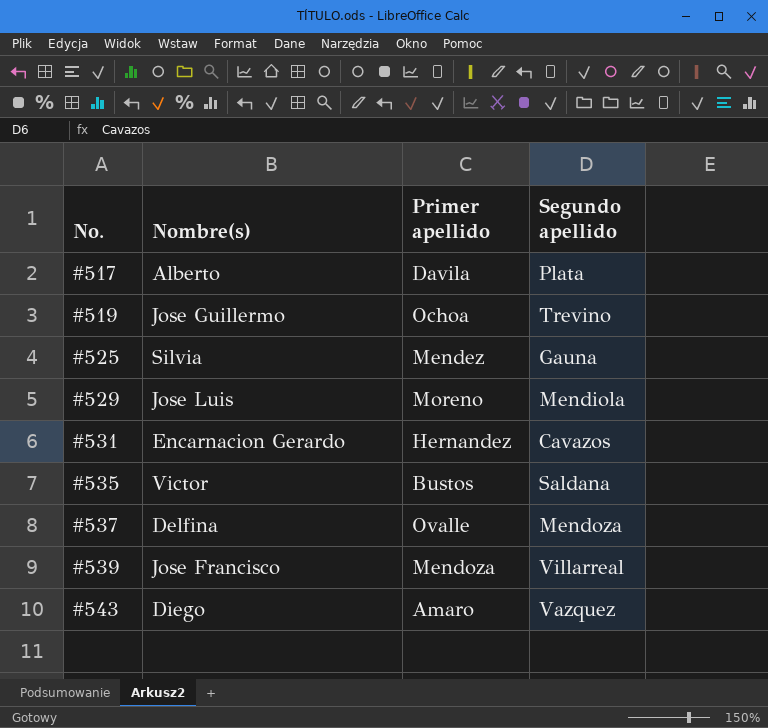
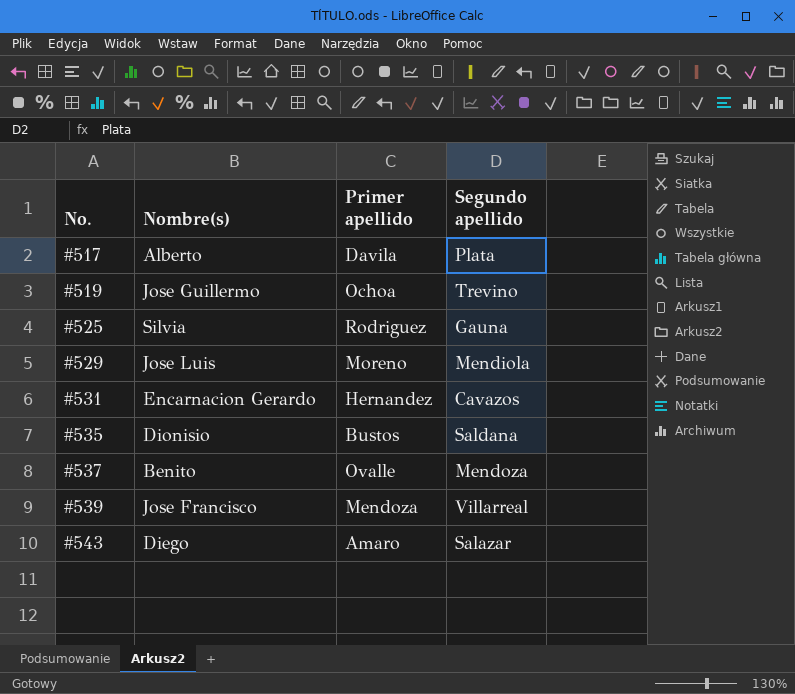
#525 | Primer apellido: Mendez -> Rodriguez
#535 | Nombre(s): Victor -> Dionisio
#537 | Nombre(s): Delfina -> Benito
#543 | Segundo apellido: Vazquez -> Salazar

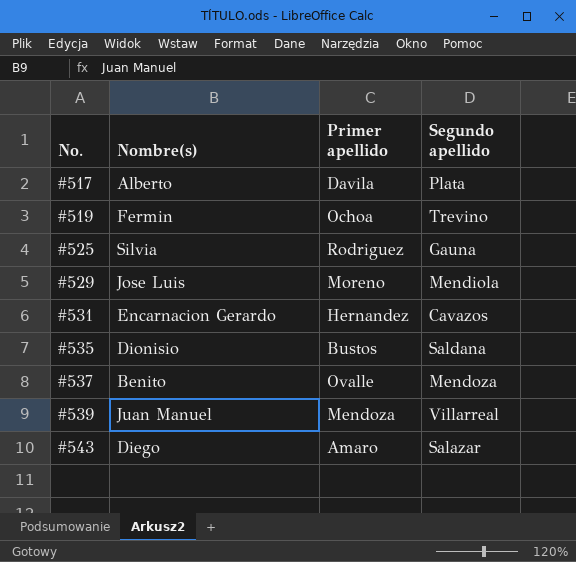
#519 | Nombre(s): Jose Guillermo -> Fermin
#539 | Nombre(s): Jose Francisco -> Juan Manuel

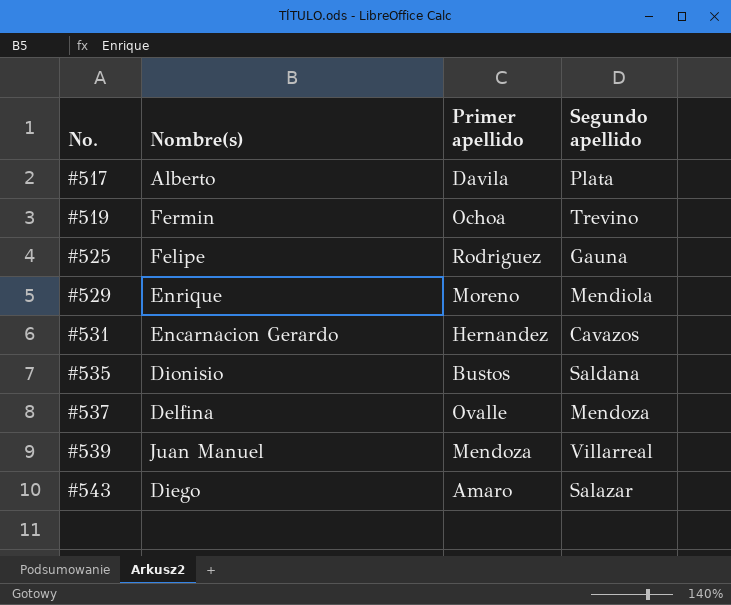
#525 | Nombre(s): Silvia -> Felipe
#529 | Nombre(s): Jose Luis -> Enrique
#537 | Nombre(s): Benito -> Delfina

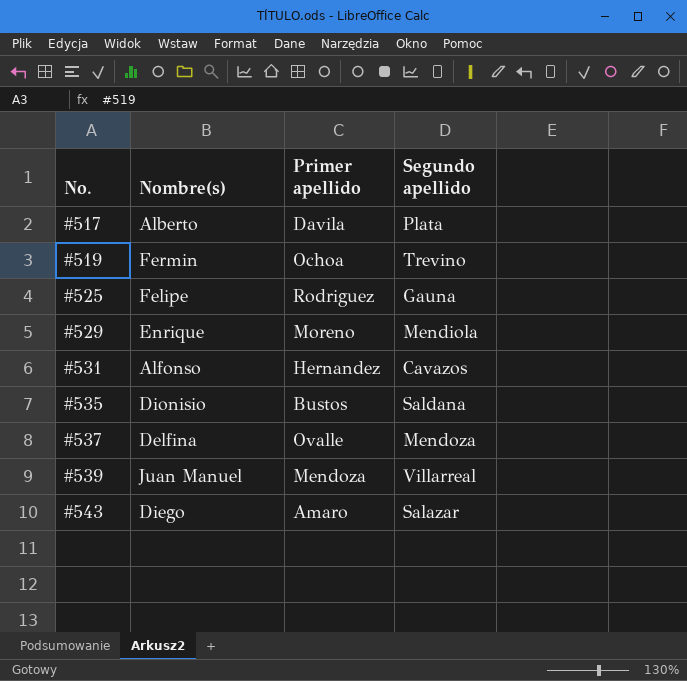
#531 | Nombre(s): Encarnacion Gerardo -> Alfonso

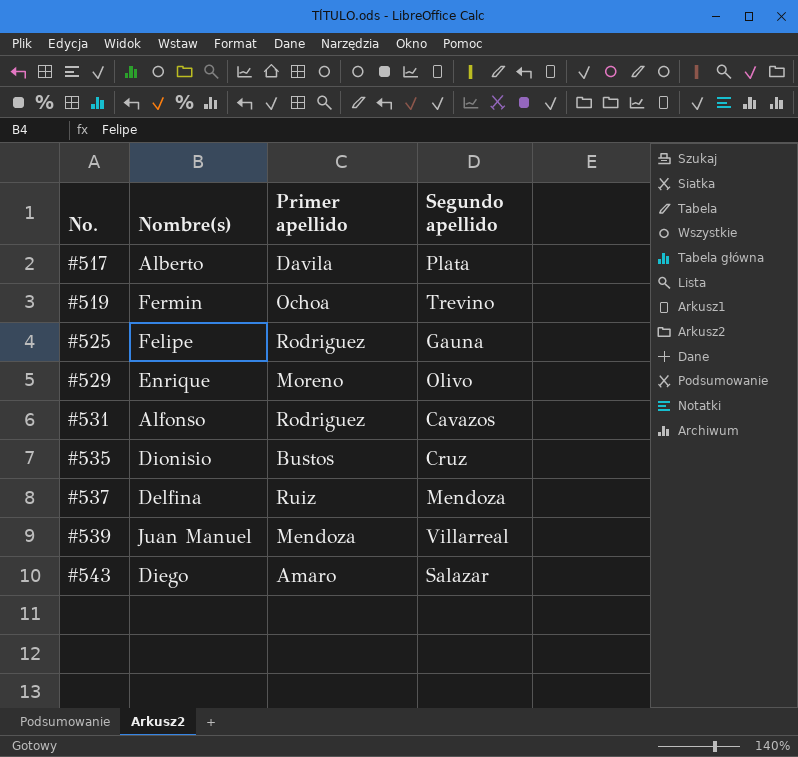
#529 | Segundo apellido: Mendiola -> Olivo
#531 | Primer apellido: Hernandez -> Rodriguez
#535 | Segundo apellido: Saldana -> Cruz
#537 | Primer apellido: Ovalle -> Ruiz

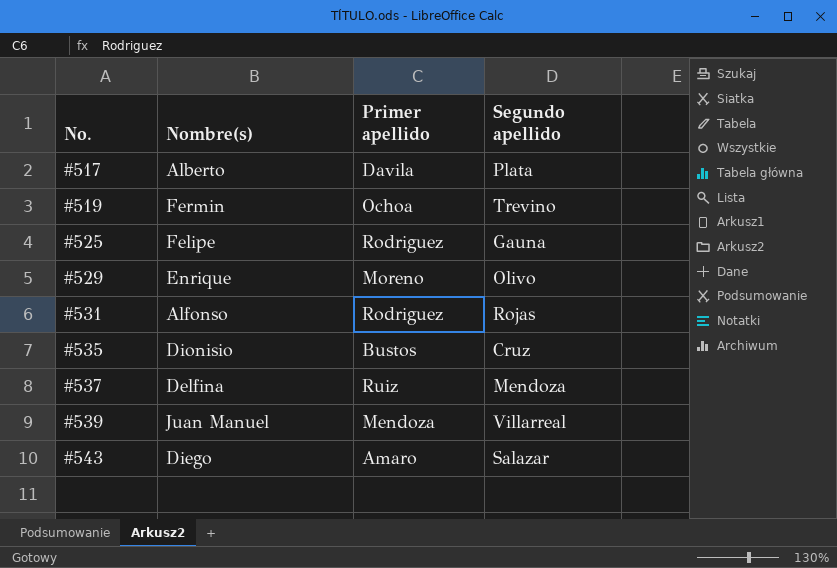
#531 | Segundo apellido: Cavazos -> Rojas

